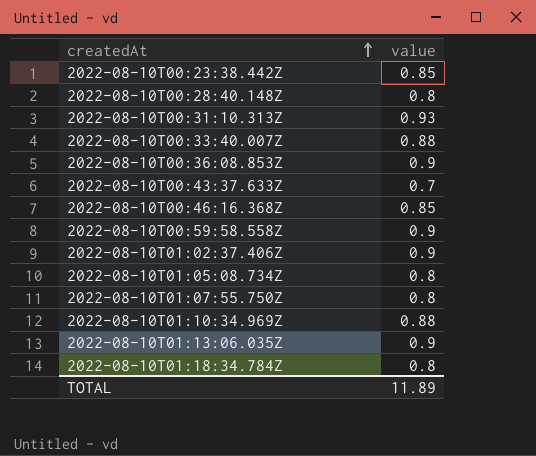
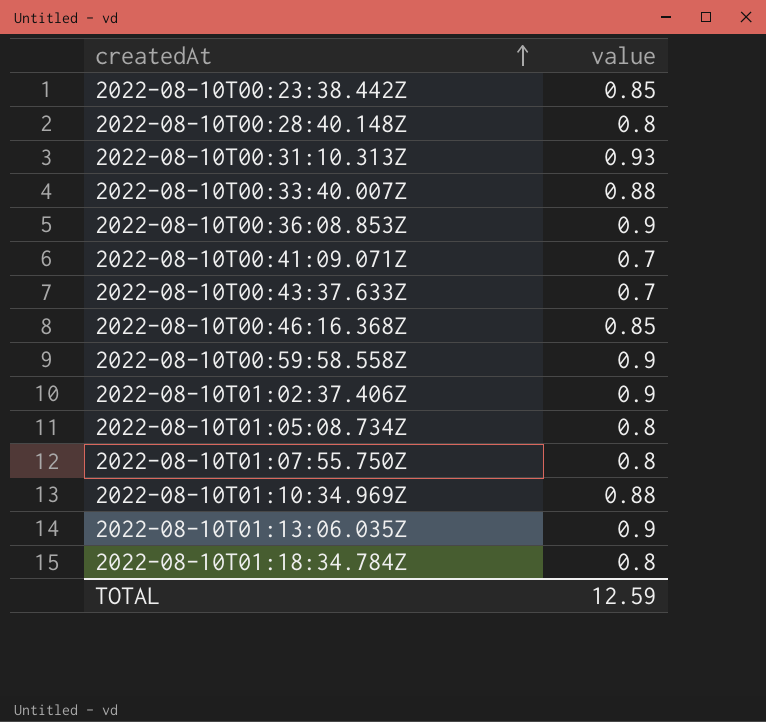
row 2022-08-10T00:41:09.071Z: none -> 0.7
TOTAL | value: 11.89 -> 12.59

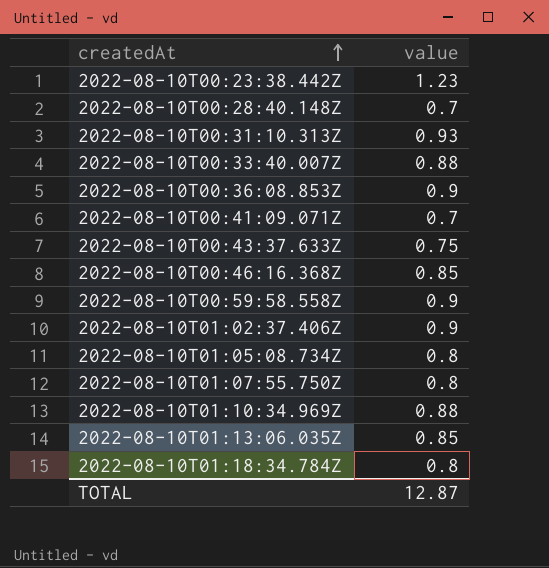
2022-08-10T00:23:38.442Z | value: 0.85 -> 1.23
2022-08-10T00:28:40.148Z | value: 0.8 -> 0.7
2022-08-10T00:43:37.633Z | value: 0.7 -> 0.75
2022-08-10T01:13:06.035Z | value: 0.9 -> 0.85
TOTAL | value: 12.59 -> 12.87

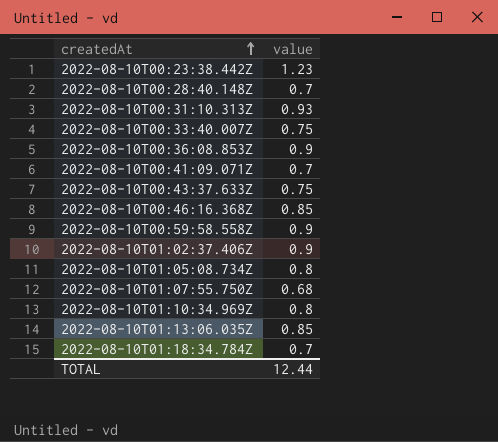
2022-08-10T00:33:40.007Z | value: 0.88 -> 0.75
2022-08-10T01:07:55.750Z | value: 0.8 -> 0.68
2022-08-10T01:10:34.969Z | value: 0.88 -> 0.8
2022-08-10T01:18:34.784Z | value: 0.8 -> 0.7
TOTAL | value: 12.87 -> 12.44

